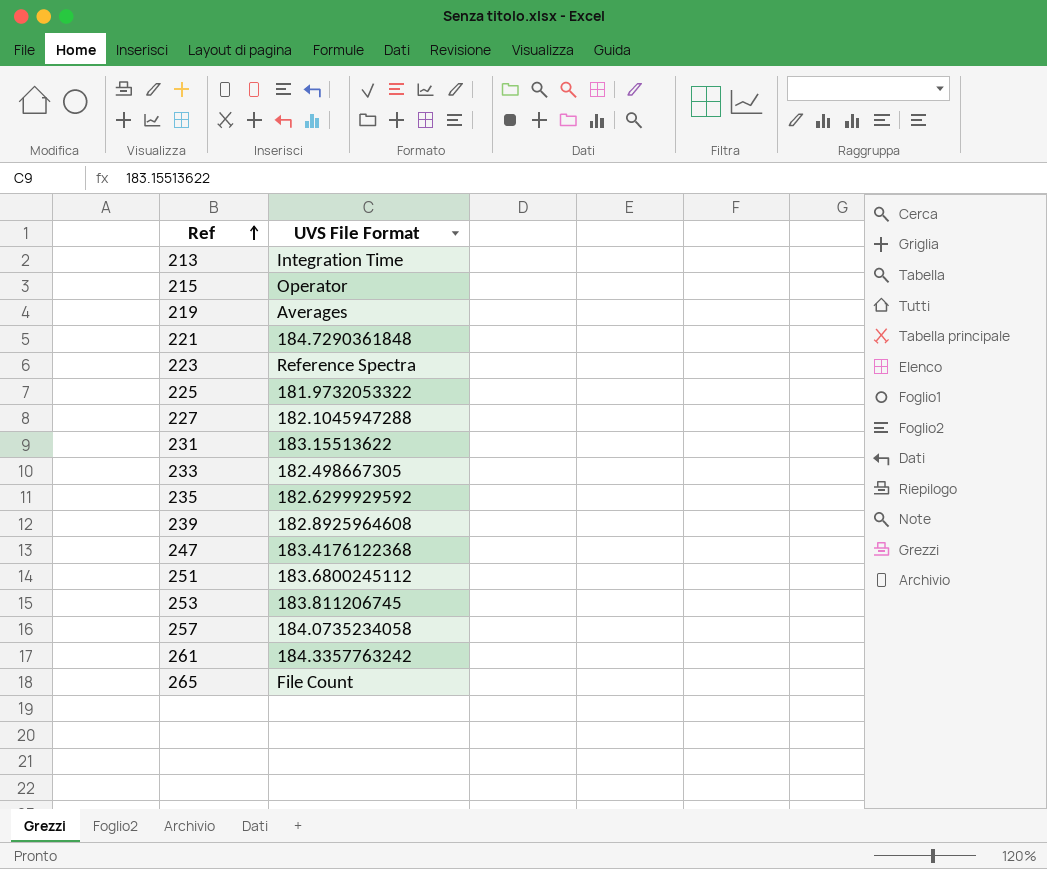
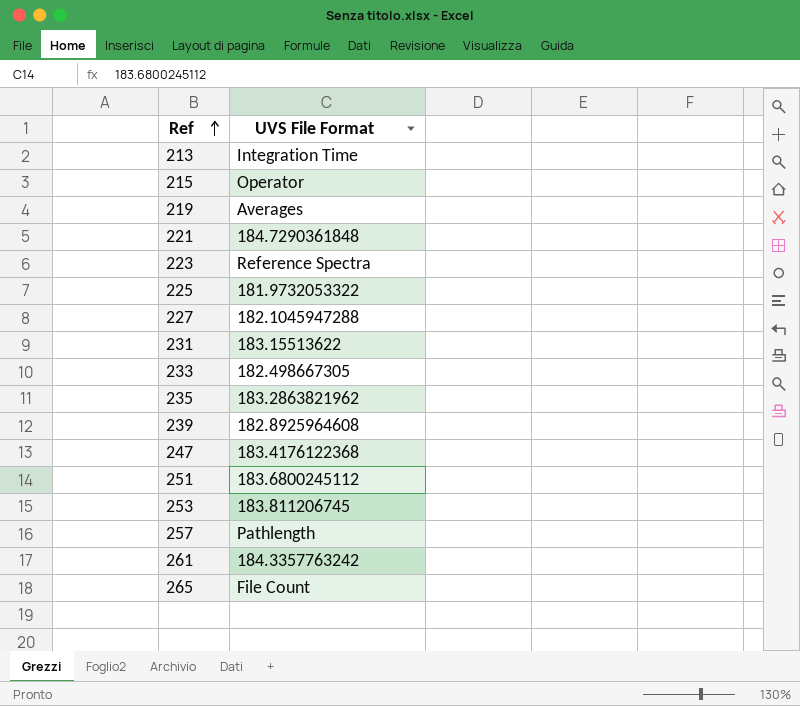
235 | UVS File Format: 182.6299929592 -> 183.2863821962
257 | UVS File Format: 184.0735234058 -> Pathlength

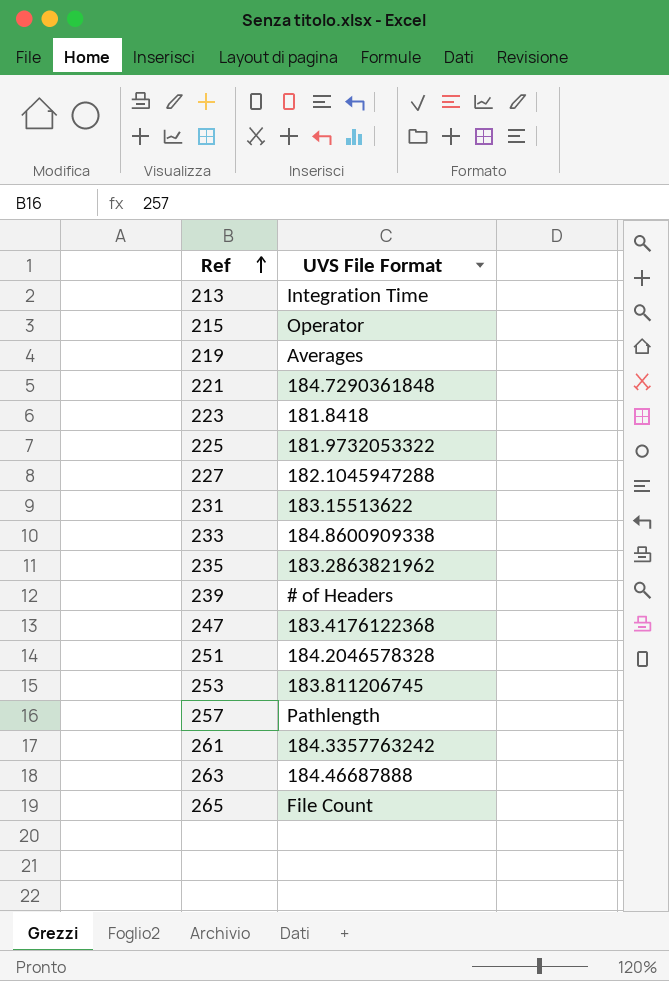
223 | UVS File Format: Reference Spectra -> 181.8418
233 | UVS File Format: 182.498667305 -> 184.8600909338
239 | UVS File Format: 182.8925964608 -> # of Headers
251 | UVS File Format: 183.6800245112 -> 184.2046578328
row 263: none -> 184.46687888

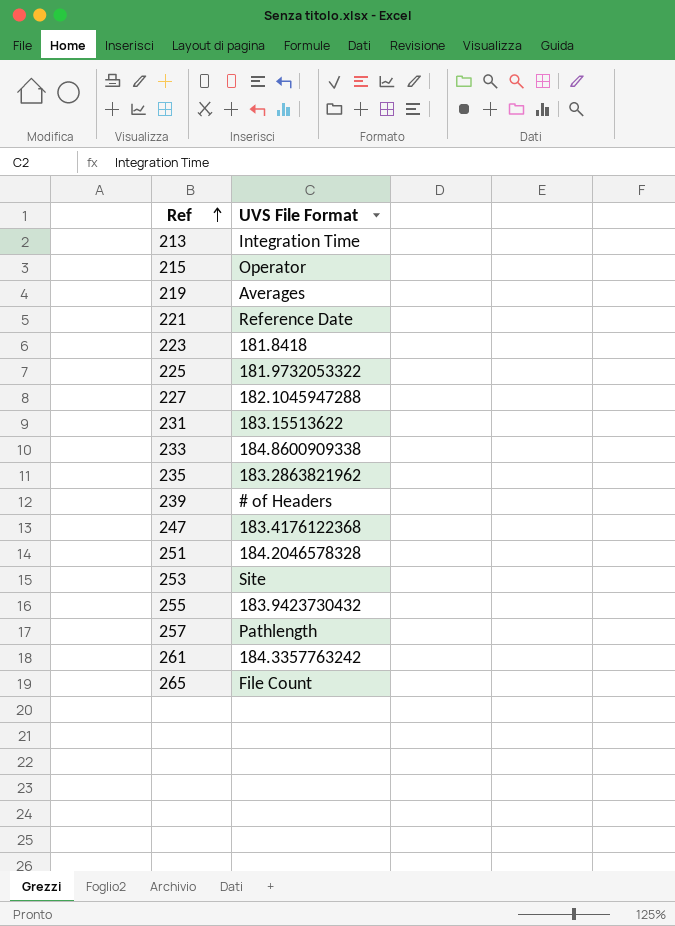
row 263: 184.46687888 -> none
221 | UVS File Format: 184.7290361848 -> Reference Date
253 | UVS File Format: 183.811206745 -> Site
row 255: none -> 183.9423730432

